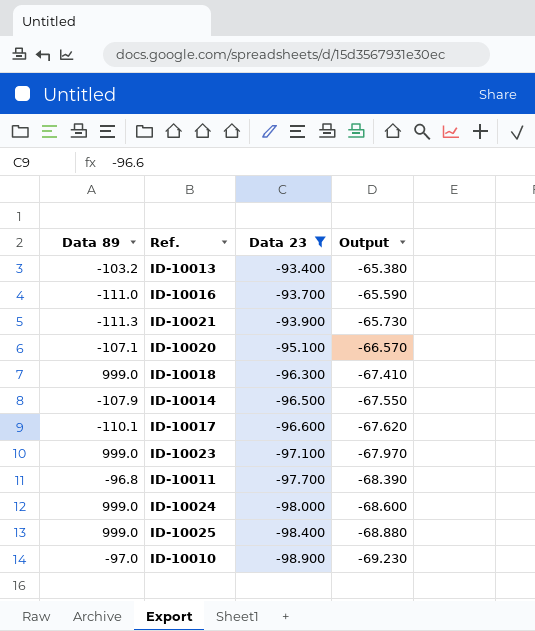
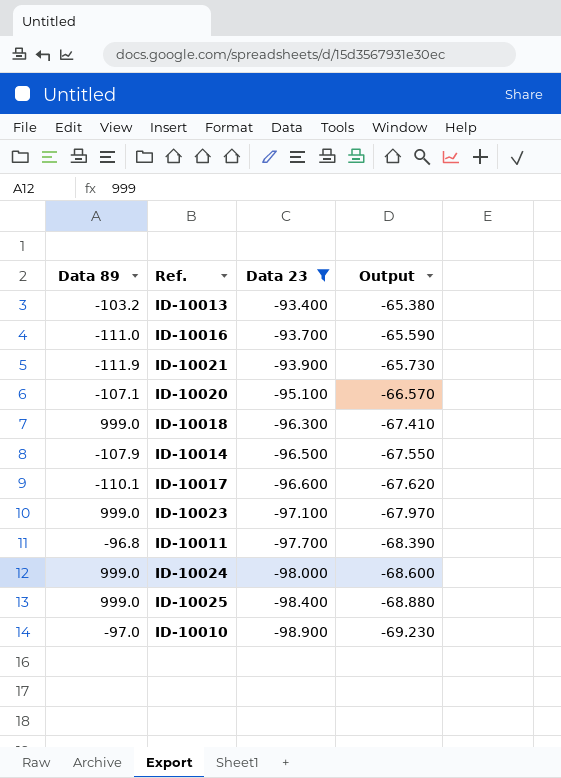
ID-10021 | Data 89: -111.3 -> -111.9

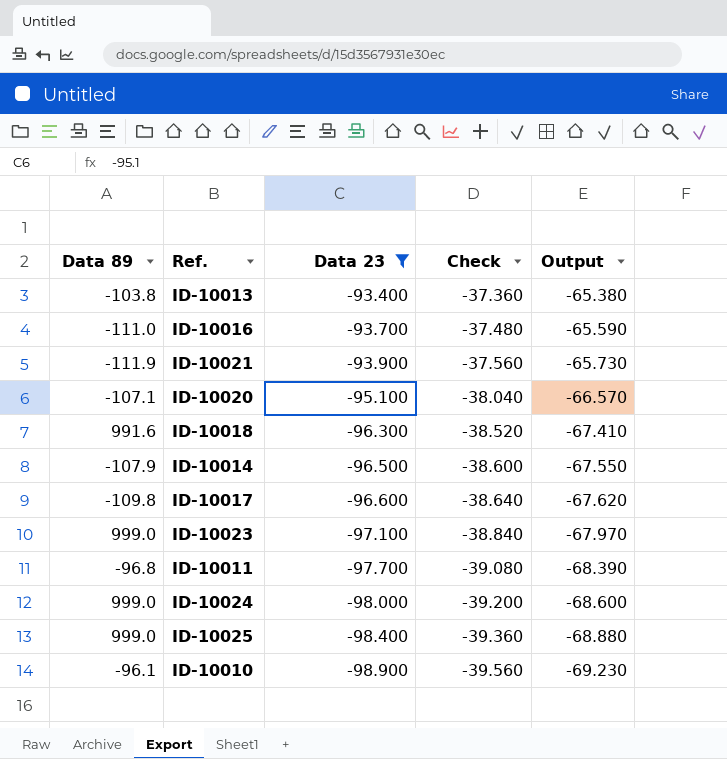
column Check | formula: none -> [Data 23] * 0.4
ID-10013 | Data 89: -103.2 -> -103.8
ID-10018 | Data 89: 999.0 -> 991.6
ID-10017 | Data 89: -110.1 -> -109.8
ID-10010 | Data 89: -97.0 -> -96.1

